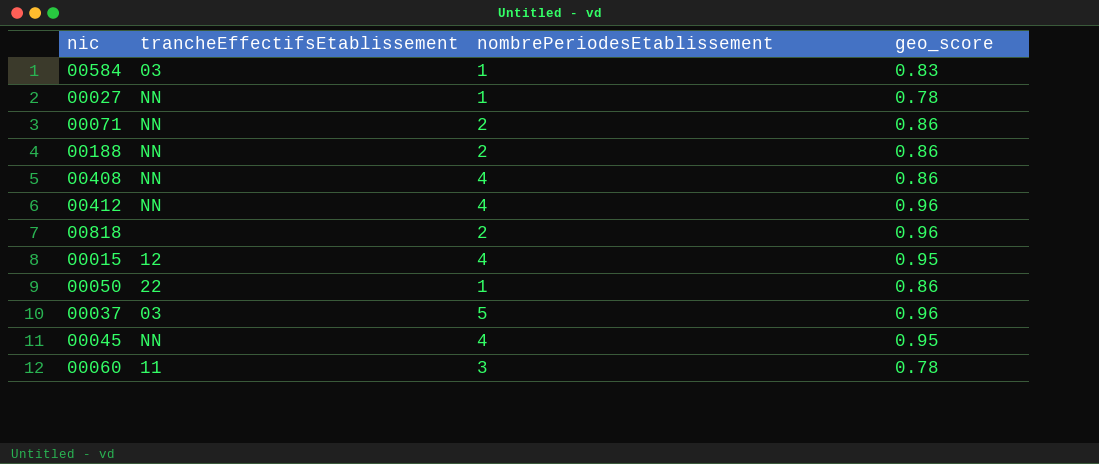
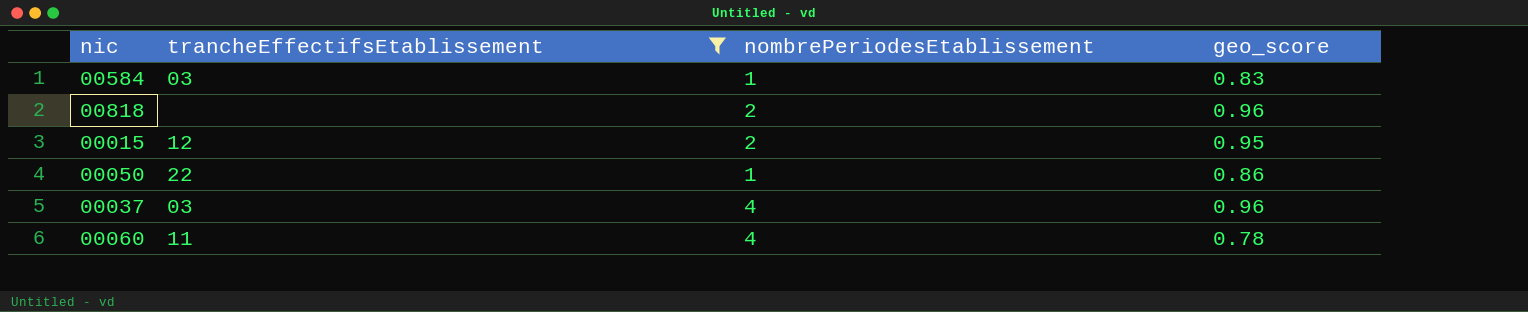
filter: none -> trancheEffectifsEtablissement != NN
00015 | nombrePeriodesEtablissement: 4 -> 2
00037 | nombrePeriodesEtablissement: 5 -> 4
00060 | nombrePeriodesEtablissement: 3 -> 4

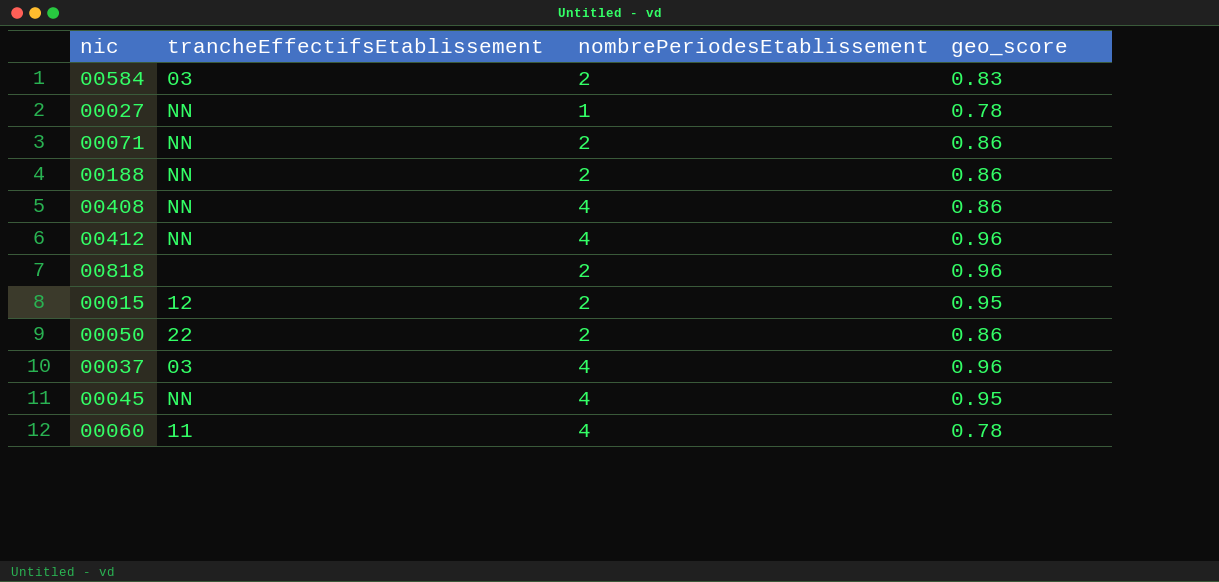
filter: trancheEffectifsEtablissement != NN -> none
00584 | nombrePeriodesEtablissement: 1 -> 2
00050 | nombrePeriodesEtablissement: 1 -> 2

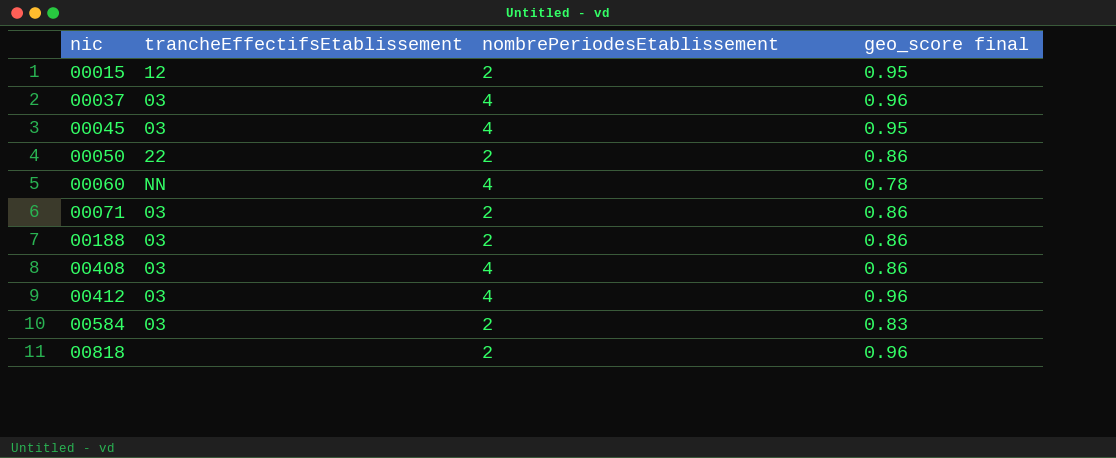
row order: none -> nic ascending
column name: geo_score -> geo_score final
row 00027: NN | 1 | 0.78 -> none
00045 | trancheEffectifsEtablissement: NN -> 03
00060 | trancheEffectifsEtablissement: 11 -> NN
00071 | trancheEffectifsEtablissement: NN -> 03
00188 | trancheEffectifsEtablissement: NN -> 03
00408 | trancheEffectifsEtablissement: NN -> 03
00412 | trancheEffectifsEtablissement: NN -> 03

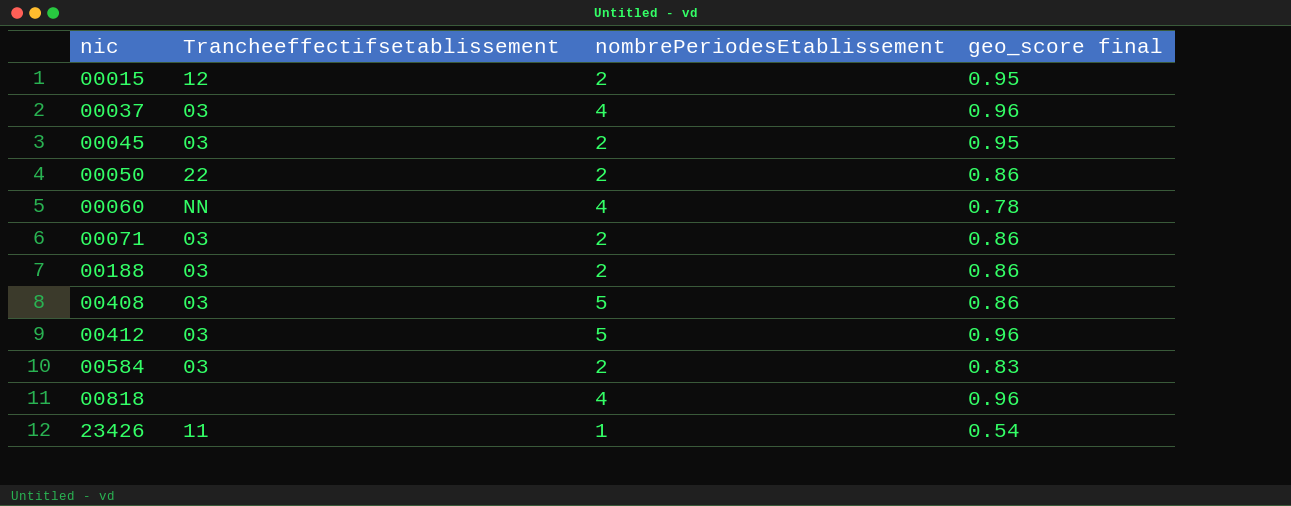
column name: trancheEffectifsEtablissement -> Trancheeffectifsetablissement
00045 | nombrePeriodesEtablissement: 4 -> 2
00408 | nombrePeriodesEtablissement: 4 -> 5
00412 | nombrePeriodesEtablissement: 4 -> 5
00818 | nombrePeriodesEtablissement: 2 -> 4
row 23426: none -> 11 | 1 | 0.54

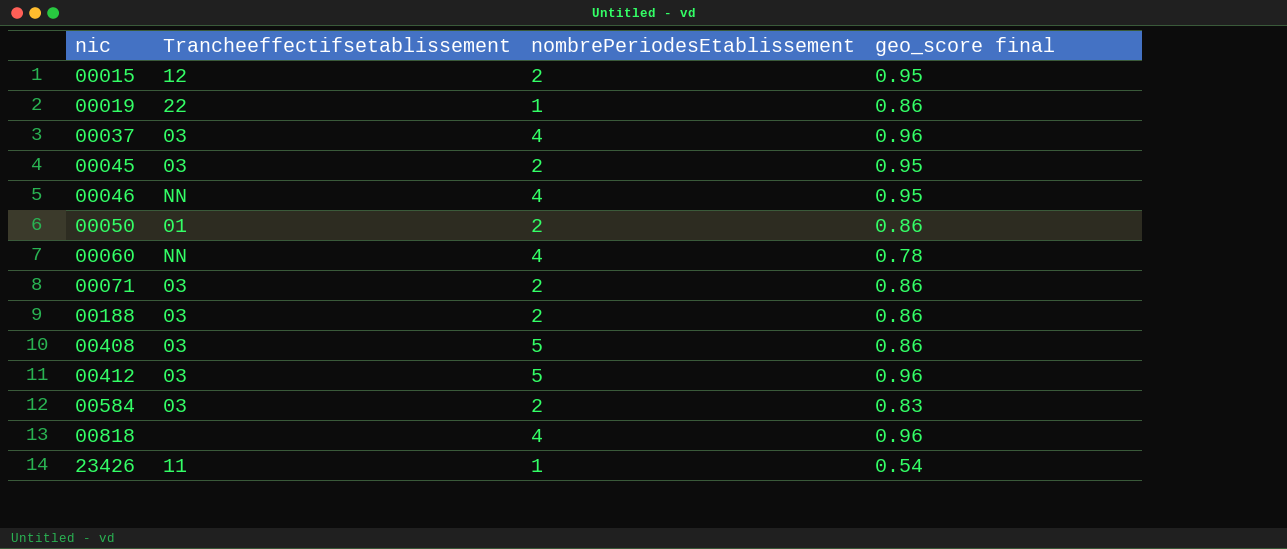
row 00019: none -> 22 | 1 | 0.86
row 00046: none -> NN | 4 | 0.95
00050 | Trancheeffectifsetablissement: 22 -> 01

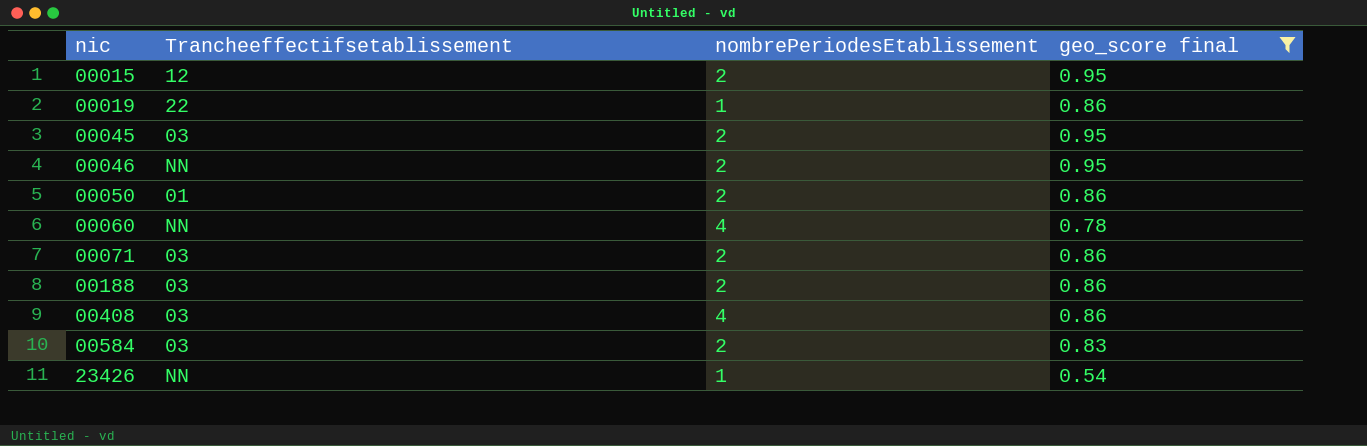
filter: none -> geo_score final != 0.96
00046 | nombrePeriodesEtablissement: 4 -> 2
00408 | nombrePeriodesEtablissement: 5 -> 4
23426 | Trancheeffectifsetablissement: 11 -> NN

